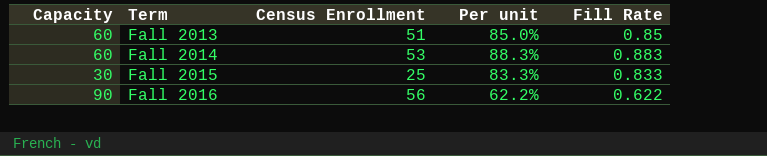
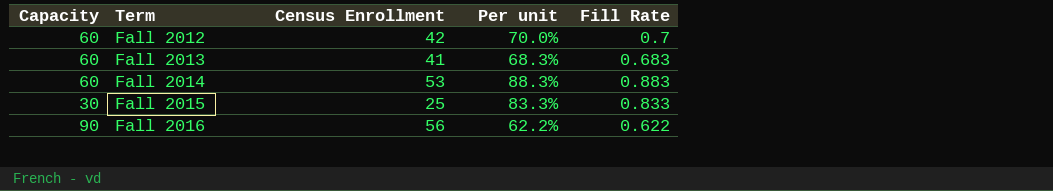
row Fall 2012: none -> 60 | 42 | 70.0% | 0.7
Fall 2013 | Census Enrollment: 51 -> 41
Fall 2013 | Per unit: 85.0% -> 68.3%
Fall 2013 | Fill Rate: 0.85 -> 0.683

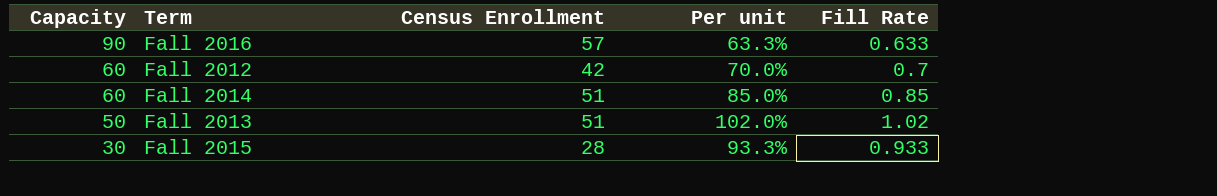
row order: Term ascending -> Capacity descending
Fall 2016 | Census Enrollment: 56 -> 57
Fall 2016 | Per unit: 62.2% -> 63.3%
Fall 2016 | Fill Rate: 0.622 -> 0.633
Fall 2014 | Census Enrollment: 53 -> 51
Fall 2014 | Per unit: 88.3% -> 85.0%
Fall 2014 | Fill Rate: 0.883 -> 0.85
Fall 2013 | Capacity: 60 -> 50
Fall 2013 | Census Enrollment: 41 -> 51
Fall 2013 | Per unit: 68.3% -> 102.0%
Fall 2013 | Fill Rate: 0.683 -> 1.02
Fall 2015 | Census Enrollment: 25 -> 28
Fall 2015 | Per unit: 83.3% -> 93.3%
Fall 2015 | Fill Rate: 0.833 -> 0.933

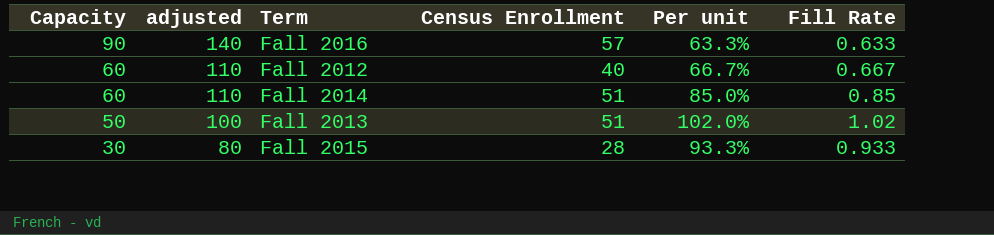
column adjusted | formula: none -> [Capacity] + 50
Fall 2012 | Census Enrollment: 42 -> 40
Fall 2012 | Per unit: 70.0% -> 66.7%
Fall 2012 | Fill Rate: 0.7 -> 0.667

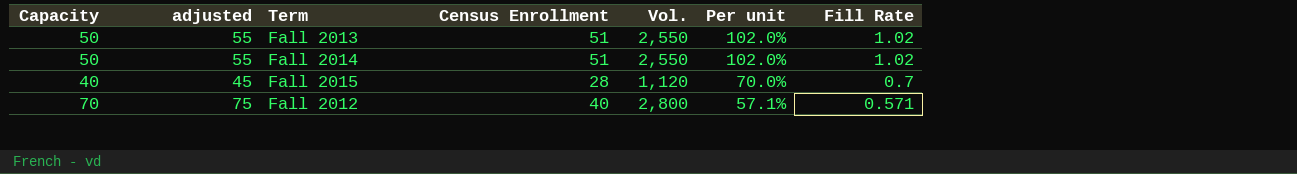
row order: Capacity descending -> Per unit descending
column adjusted | formula: [Capacity] + 50 -> [Capacity] + 5
column Vol. | formula: none -> [Capacity] * [Census Enrollment]
row Fall 2016: 90 | 140 | 57 | 63.3% | 0.633 -> none
Fall 2014 | Capacity: 60 -> 50
Fall 2014 | Per unit: 85.0% -> 102.0%
Fall 2014 | Fill Rate: 0.85 -> 1.02
Fall 2015 | Capacity: 30 -> 40
Fall 2015 | Per unit: 93.3% -> 70.0%
Fall 2015 | Fill Rate: 0.933 -> 0.7
Fall 2012 | Capacity: 60 -> 70
Fall 2012 | Per unit: 66.7% -> 57.1%
Fall 2012 | Fill Rate: 0.667 -> 0.571

